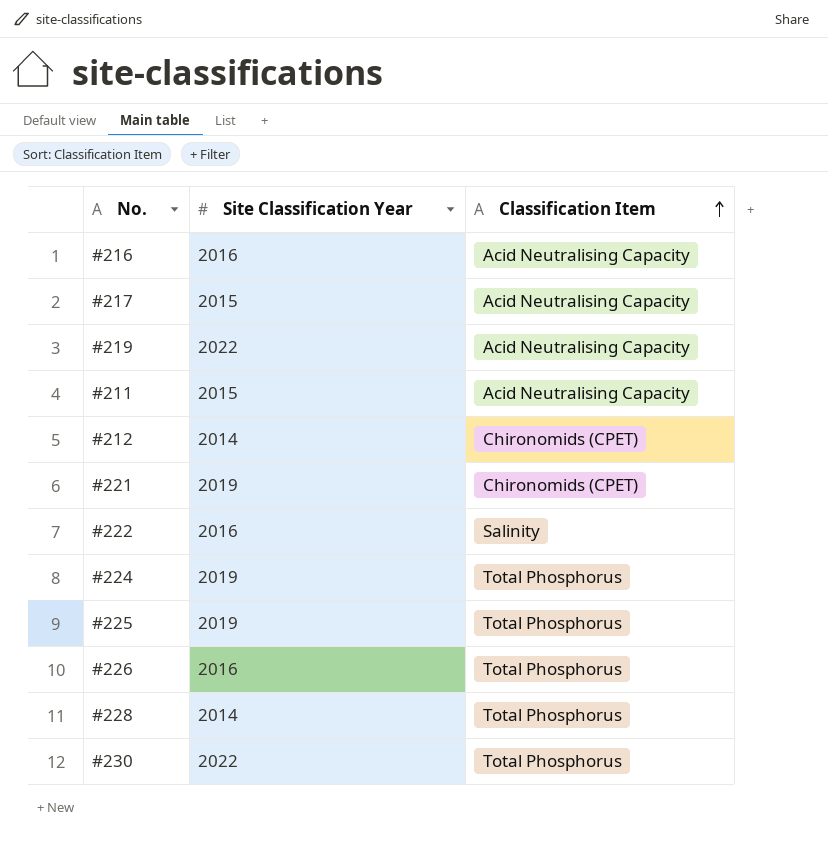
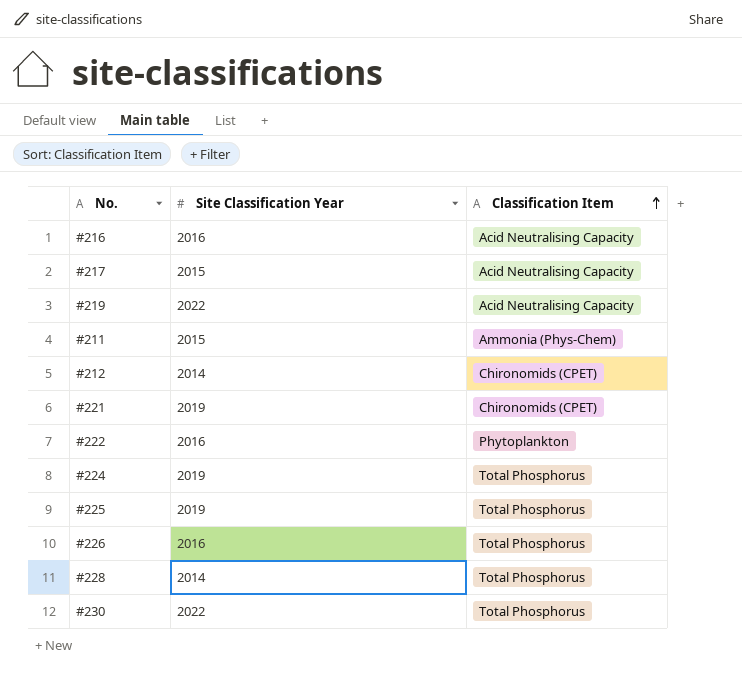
#211 | Classification Item: Acid Neutralising Capacity -> Ammonia (Phys-Chem)
#222 | Classification Item: Salinity -> Phytoplankton

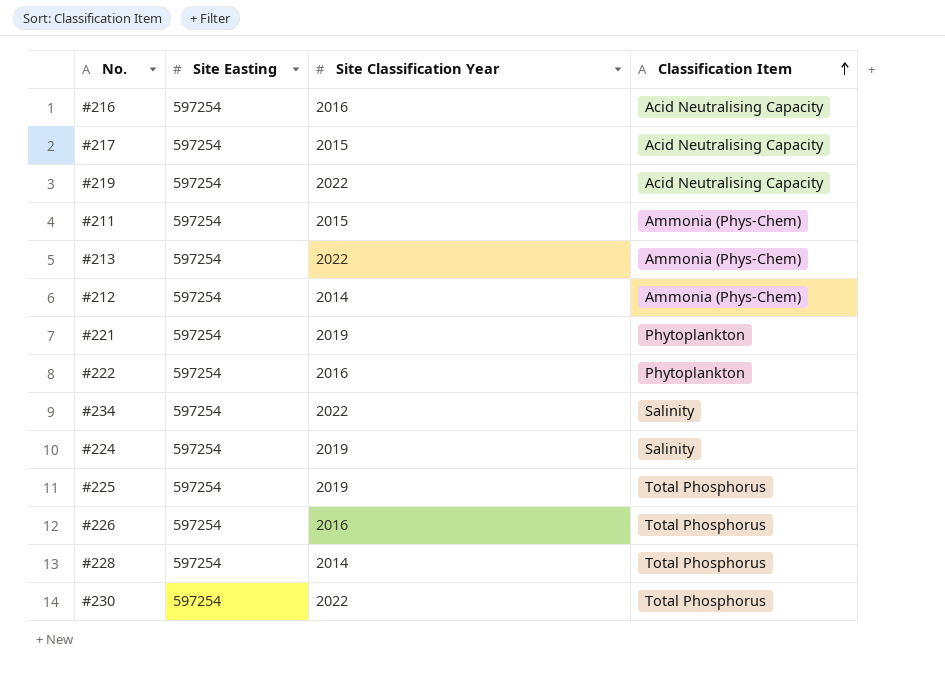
column Site Easting | position: none -> 2
row #213: none -> 597254 | 2022 | Ammonia (Phys-Chem)
#212 | Classification Item: Chironomids (CPET) -> Ammonia (Phys-Chem)
#221 | Classification Item: Chironomids (CPET) -> Phytoplankton
row #234: none -> 597254 | 2022 | Salinity
#224 | Classification Item: Total Phosphorus -> Salinity

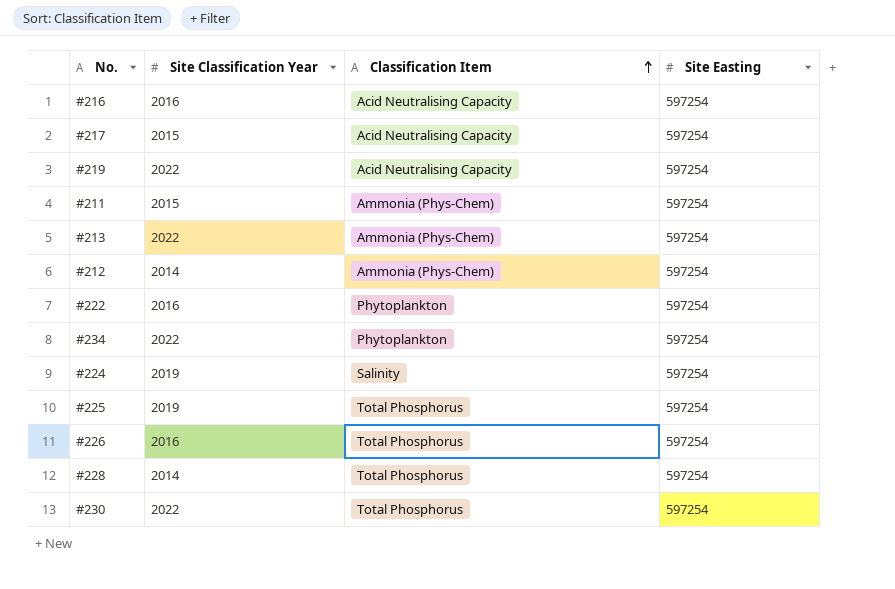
column Site Easting | position: 2 -> 4
row #221: 597254 | 2019 | Phytoplankton -> none
#234 | Classification Item: Salinity -> Phytoplankton

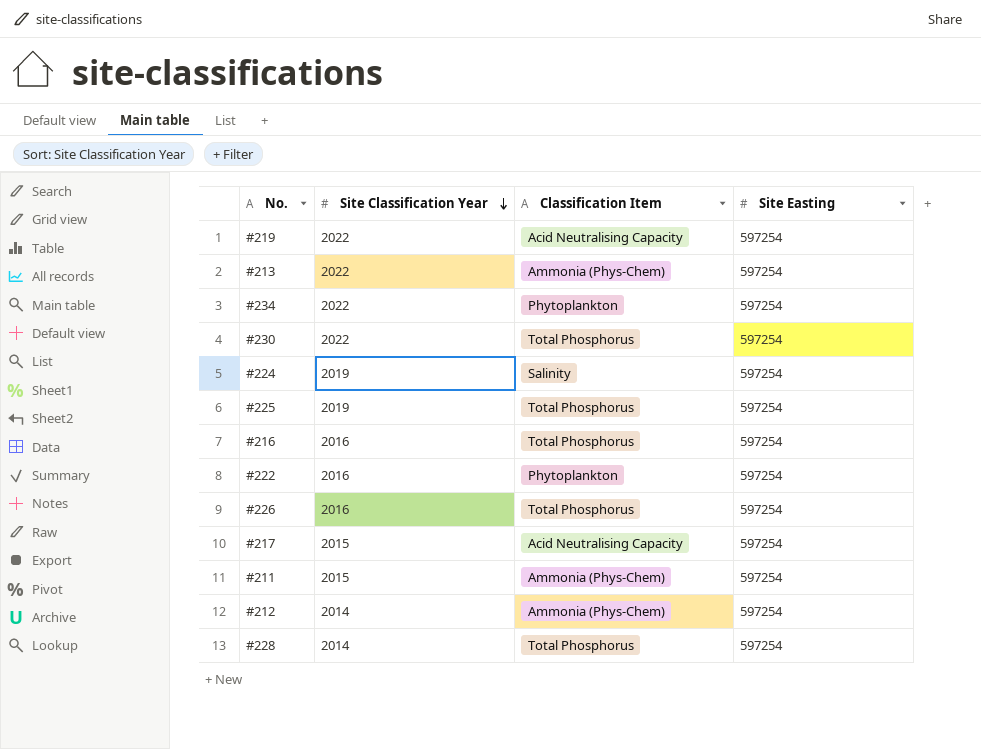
row order: Classification Item ascending -> Site Classification Year descending
#216 | Classification Item: Acid Neutralising Capacity -> Total Phosphorus

